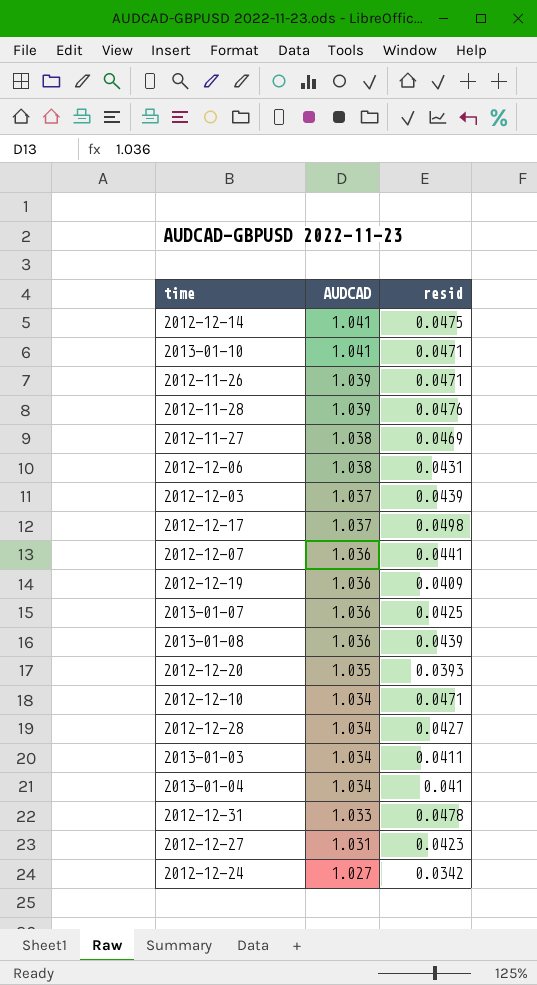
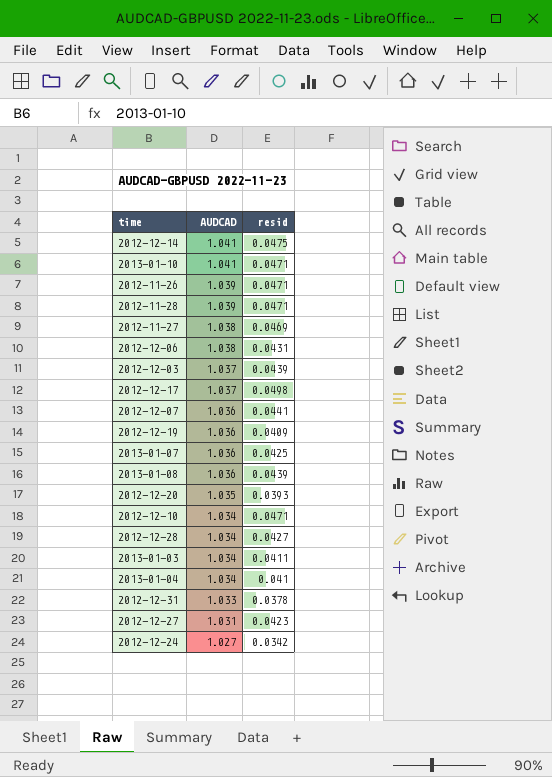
2012-11-28 | resid: 0.0476 -> 0.0471
2012-12-31 | resid: 0.0478 -> 0.0378

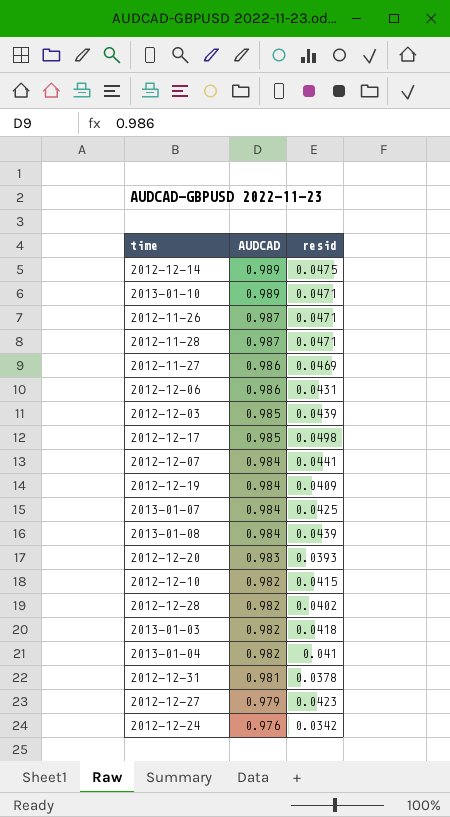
2012-12-14 | AUDCAD: 1.041 -> 0.989
2013-01-10 | AUDCAD: 1.041 -> 0.989
2012-11-26 | AUDCAD: 1.039 -> 0.987
2012-11-28 | AUDCAD: 1.039 -> 0.987
2012-11-27 | AUDCAD: 1.038 -> 0.986
2012-12-06 | AUDCAD: 1.038 -> 0.986
2012-12-03 | AUDCAD: 1.037 -> 0.985
2012-12-17 | AUDCAD: 1.037 -> 0.985
2012-12-07 | AUDCAD: 1.036 -> 0.984
2012-12-19 | AUDCAD: 1.036 -> 0.984
2013-01-07 | AUDCAD: 1.036 -> 0.984
2013-01-08 | AUDCAD: 1.036 -> 0.984
2012-12-20 | AUDCAD: 1.035 -> 0.983
2012-12-10 | AUDCAD: 1.034 -> 0.982
2012-12-10 | resid: 0.0471 -> 0.0415
2012-12-28 | AUDCAD: 1.034 -> 0.982
2012-12-28 | resid: 0.0427 -> 0.0402
2013-01-03 | AUDCAD: 1.034 -> 0.982
2013-01-03 | resid: 0.0411 -> 0.0418
2013-01-04 | AUDCAD: 1.034 -> 0.982
2012-12-31 | AUDCAD: 1.033 -> 0.981
2012-12-27 | AUDCAD: 1.031 -> 0.979
2012-12-24 | AUDCAD: 1.027 -> 0.976

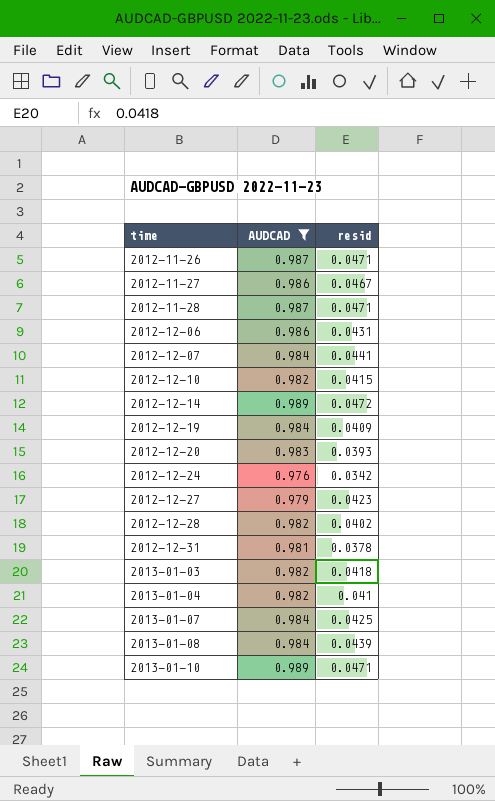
filter: none -> AUDCAD != 0.985
row order: AUDCAD descending -> time ascending
2012-11-27 | resid: 0.0469 -> 0.0467
2012-12-14 | resid: 0.0475 -> 0.0472

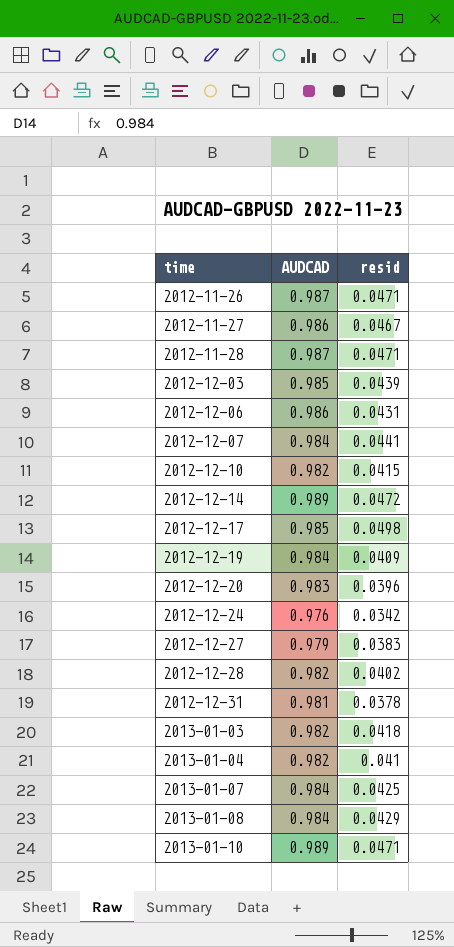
filter: AUDCAD != 0.985 -> none
2012-12-20 | resid: 0.0393 -> 0.0396
2012-12-27 | resid: 0.0423 -> 0.0383
2013-01-08 | resid: 0.0439 -> 0.0429

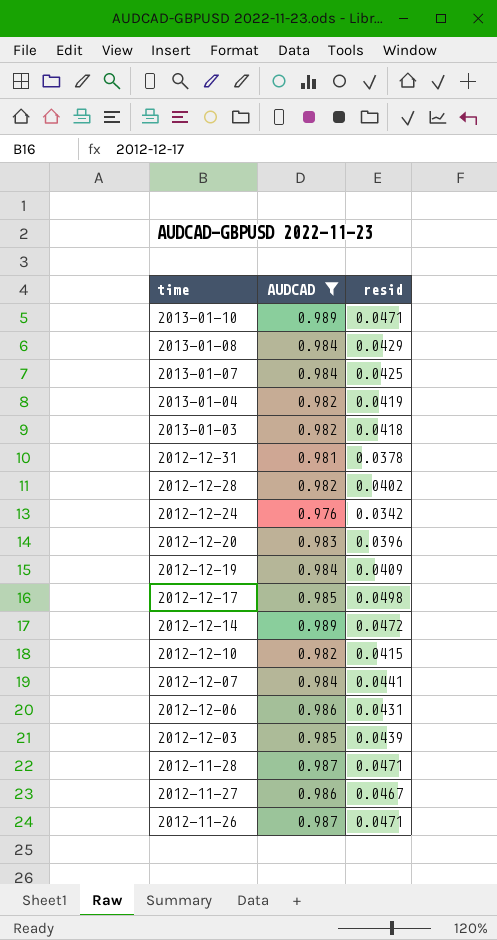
filter: none -> AUDCAD != 0.979
row order: time ascending -> time descending
2013-01-04 | resid: 0.041 -> 0.0419

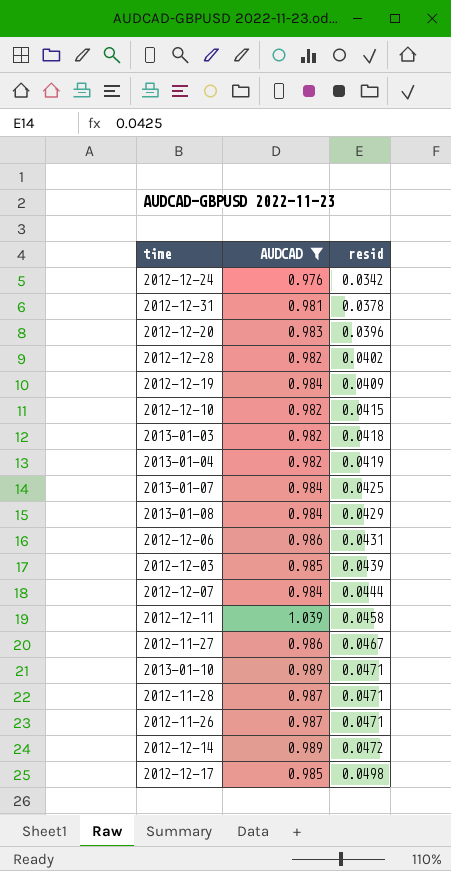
row order: time descending -> resid ascending
2012-12-07 | resid: 0.0441 -> 0.0444
row 2012-12-11: none -> 1.039 | 0.0458

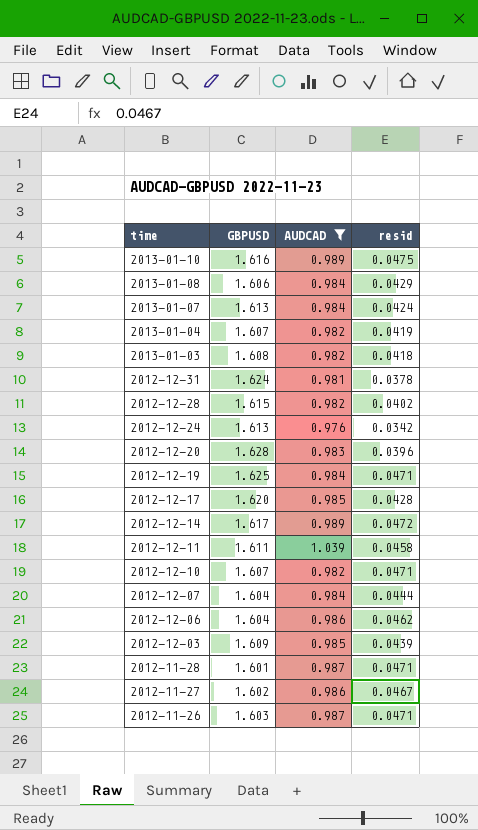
row order: resid ascending -> time descending
column GBPUSD | position: none -> 2
2013-01-10 | resid: 0.0471 -> 0.0475
2013-01-07 | resid: 0.0425 -> 0.0424
2012-12-19 | resid: 0.0409 -> 0.0471
2012-12-17 | resid: 0.0498 -> 0.0428
2012-12-10 | resid: 0.0415 -> 0.0471
2012-12-06 | resid: 0.0431 -> 0.0462

